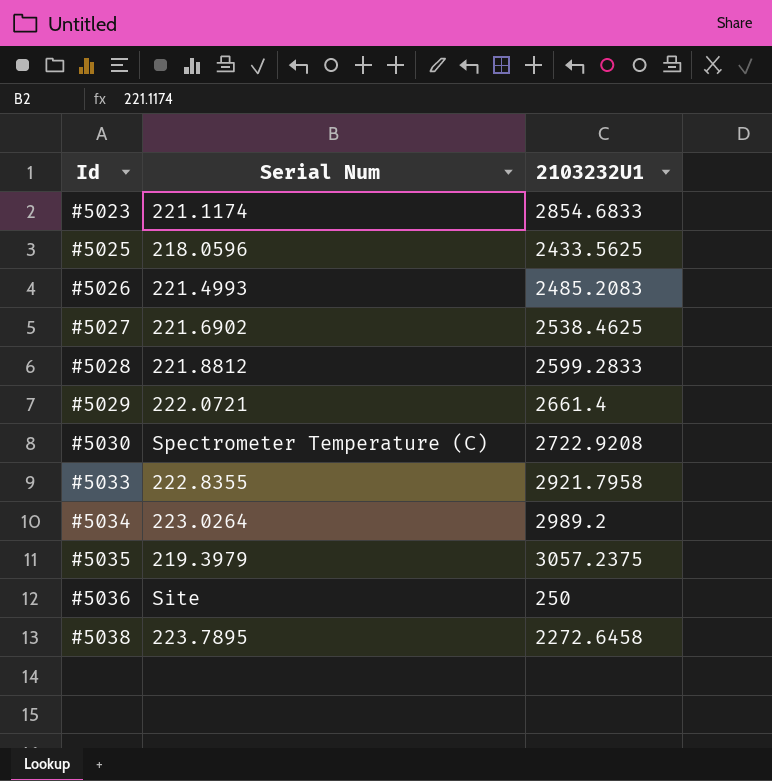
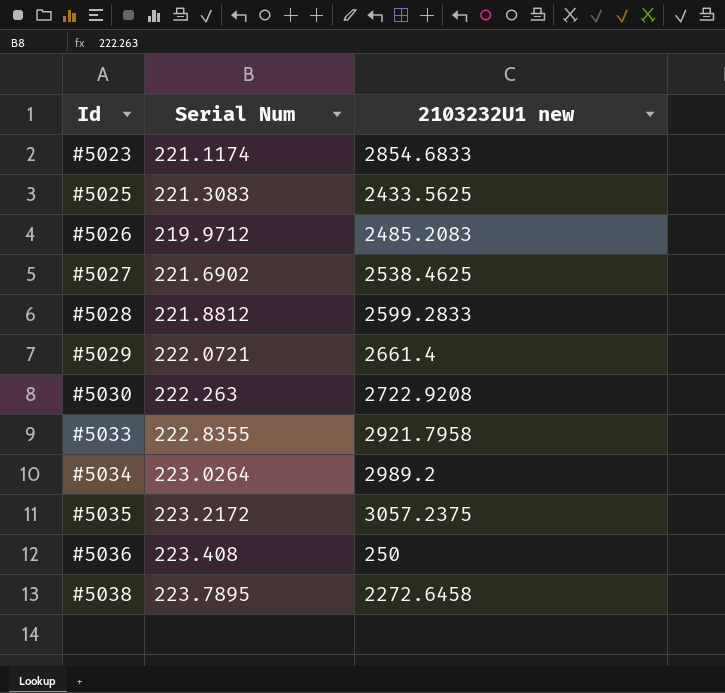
column name: 2103232U1 -> 2103232U1 new
#5025 | Serial Num: 218.0596 -> 221.3083
#5026 | Serial Num: 221.4993 -> 219.9712
#5030 | Serial Num: Spectrometer Temperature (C) -> 222.263
#5035 | Serial Num: 219.3979 -> 223.2172
#5036 | Serial Num: Site -> 223.408

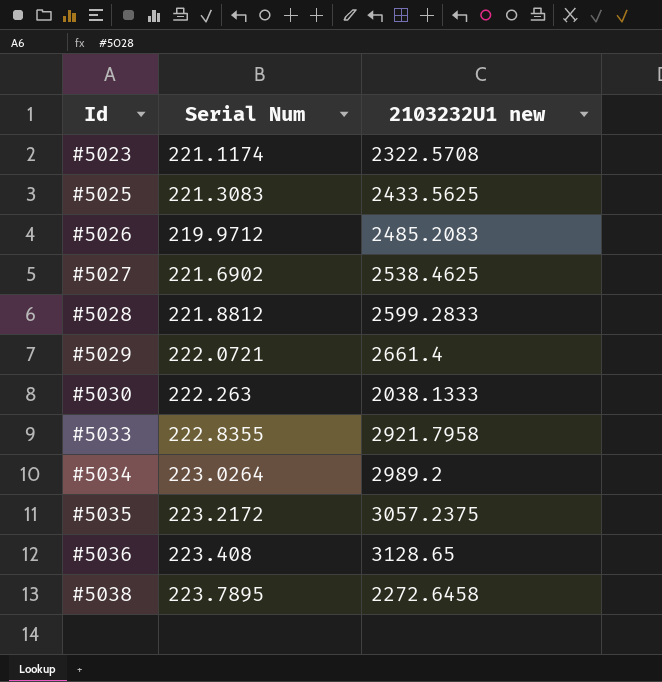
#5023 | 2103232U1 new: 2854.6833 -> 2322.5708
#5030 | 2103232U1 new: 2722.9208 -> 2038.1333
#5036 | 2103232U1 new: 250 -> 3128.65

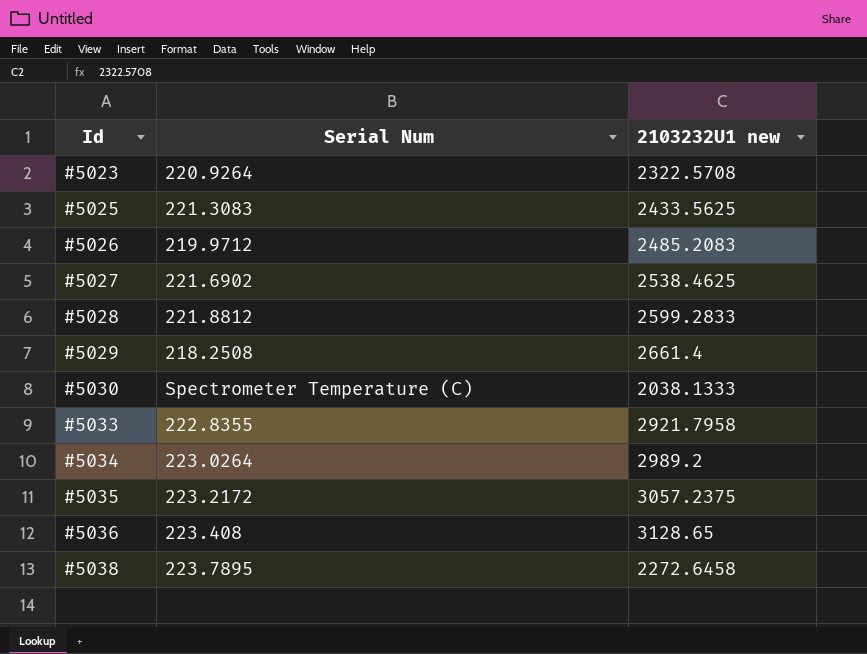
#5023 | Serial Num: 221.1174 -> 220.9264
#5029 | Serial Num: 222.0721 -> 218.2508
#5030 | Serial Num: 222.263 -> Spectrometer Temperature (C)

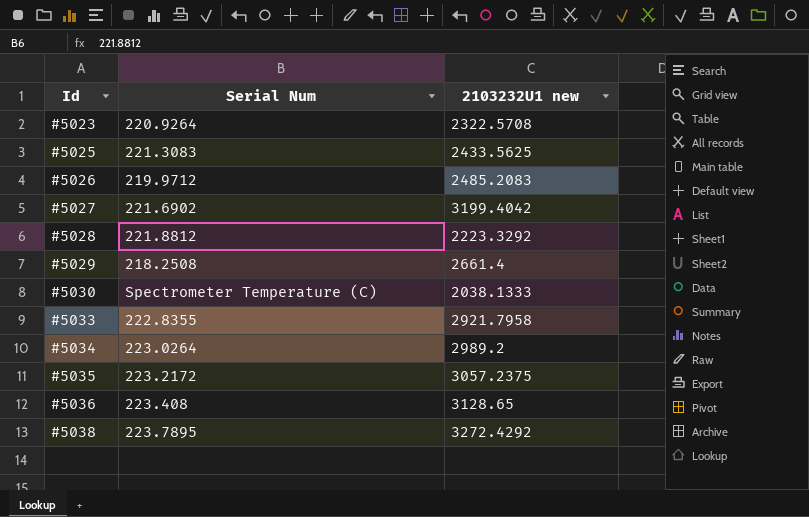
#5027 | 2103232U1 new: 2538.4625 -> 3199.4042
#5028 | 2103232U1 new: 2599.2833 -> 2223.3292
#5038 | 2103232U1 new: 2272.6458 -> 3272.4292

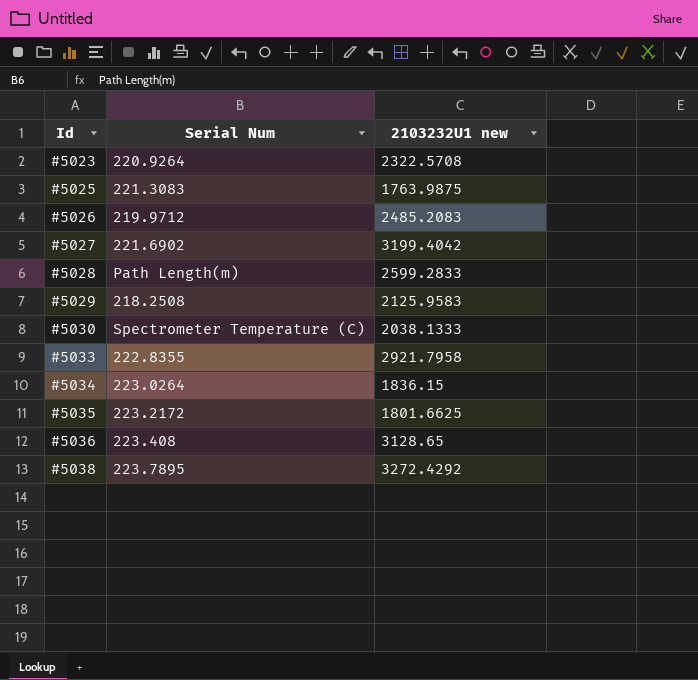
#5025 | 2103232U1 new: 2433.5625 -> 1763.9875
#5028 | Serial Num: 221.8812 -> Path Length(m)
#5028 | 2103232U1 new: 2223.3292 -> 2599.2833
#5029 | 2103232U1 new: 2661.4 -> 2125.9583
#5034 | 2103232U1 new: 2989.2 -> 1836.15
#5035 | 2103232U1 new: 3057.2375 -> 1801.6625

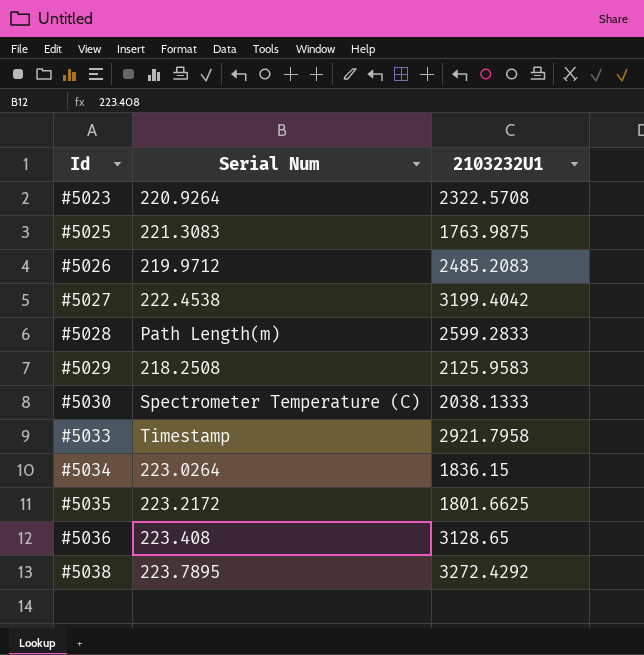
column name: 2103232U1 new -> 2103232U1
#5027 | Serial Num: 221.6902 -> 222.4538
#5033 | Serial Num: 222.8355 -> Timestamp

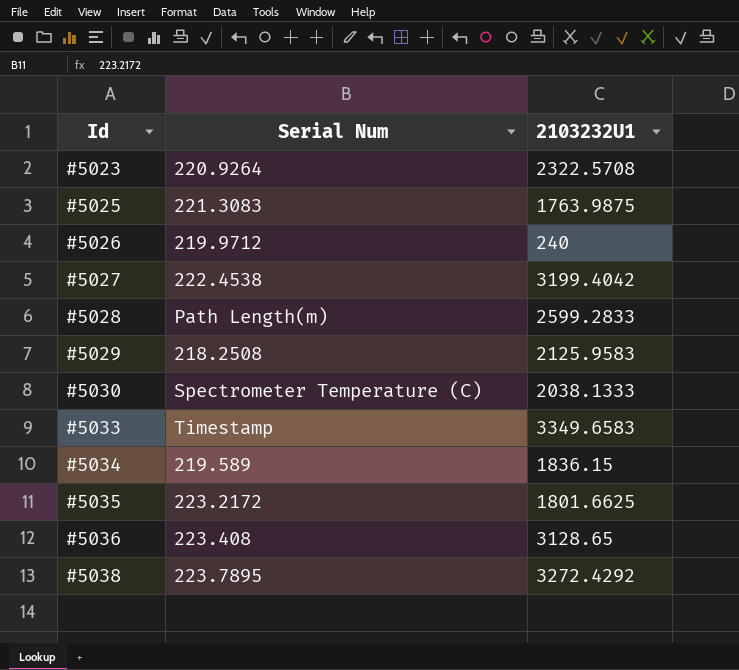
#5026 | 2103232U1: 2485.2083 -> 240
#5033 | 2103232U1: 2921.7958 -> 3349.6583
#5034 | Serial Num: 223.0264 -> 219.589

